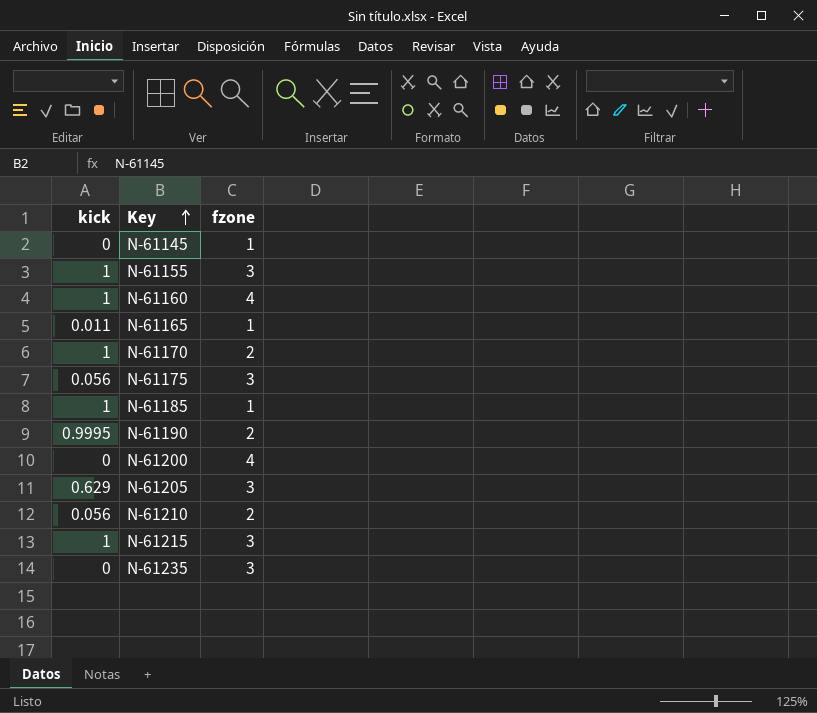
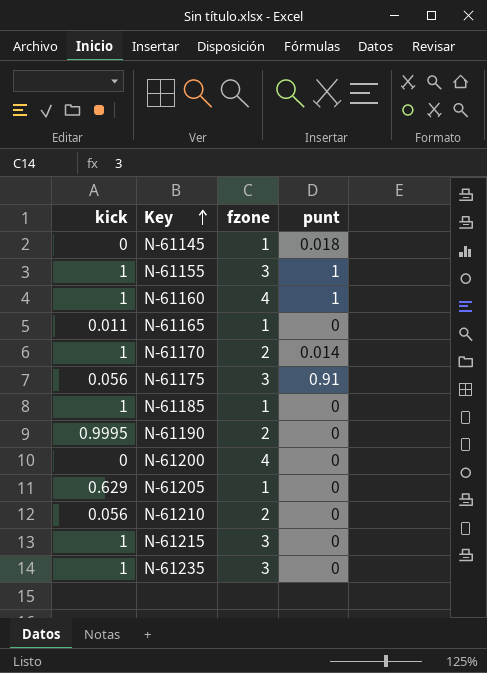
column punt | position: none -> 4
N-61205 | fzone: 3 -> 1
N-61235 | kick: 0 -> 1

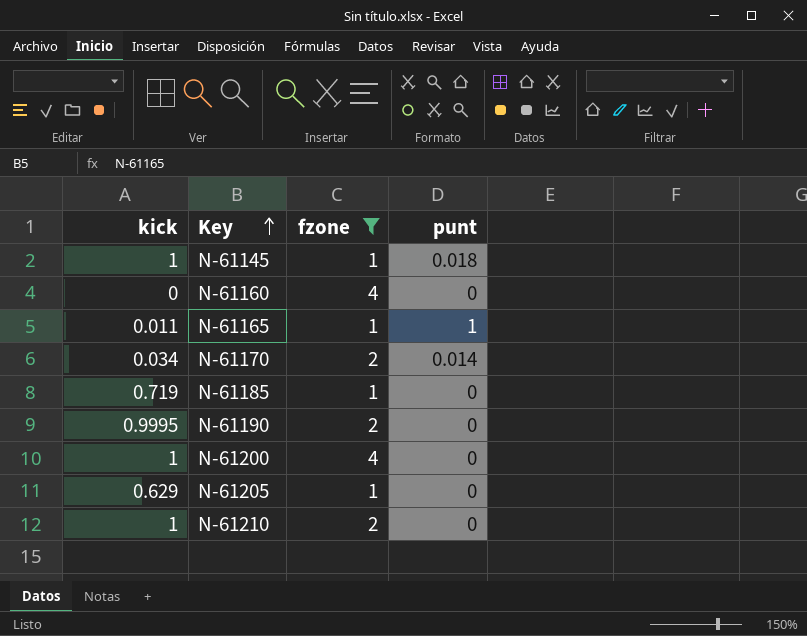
filter: none -> fzone != 3
N-61145 | kick: 0 -> 1
N-61160 | kick: 1 -> 0
N-61160 | punt: 1 -> 0
N-61165 | punt: 0 -> 1
N-61170 | kick: 1 -> 0.034
N-61185 | kick: 1 -> 0.719
N-61200 | kick: 0 -> 1
N-61210 | kick: 0.056 -> 1

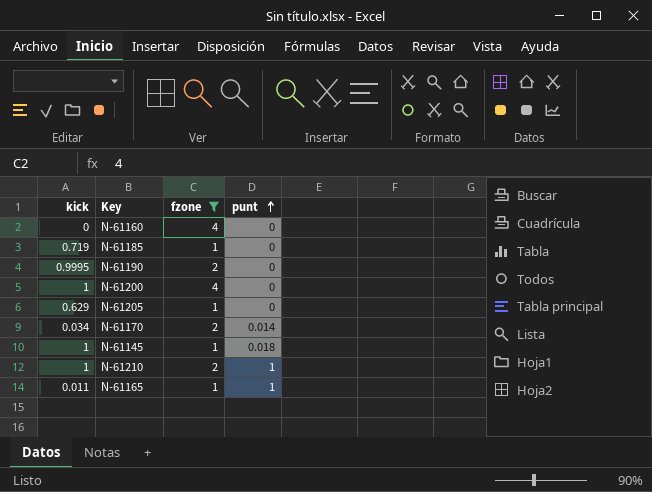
row order: Key ascending -> punt ascending
N-61210 | punt: 0 -> 1

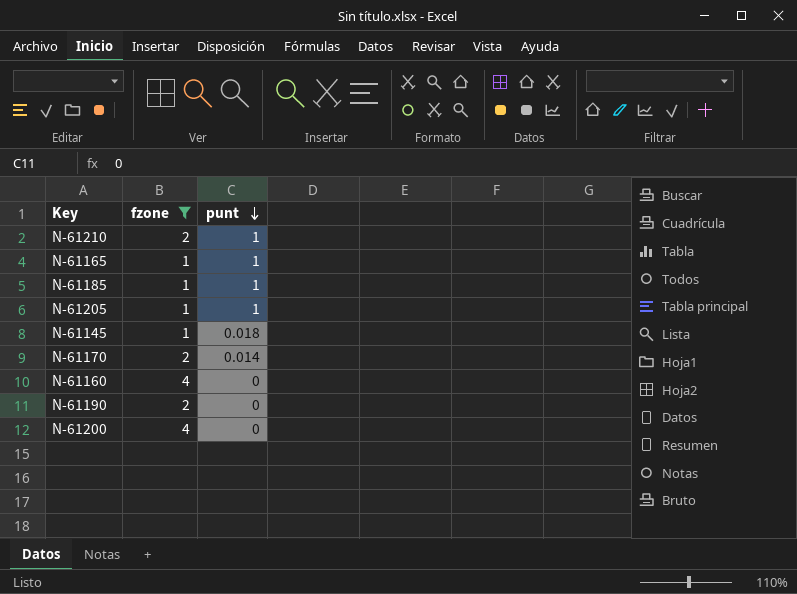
row order: punt ascending -> punt descending
column kick | position: 1 -> none
N-61185 | punt: 0 -> 1
N-61205 | punt: 0 -> 1

